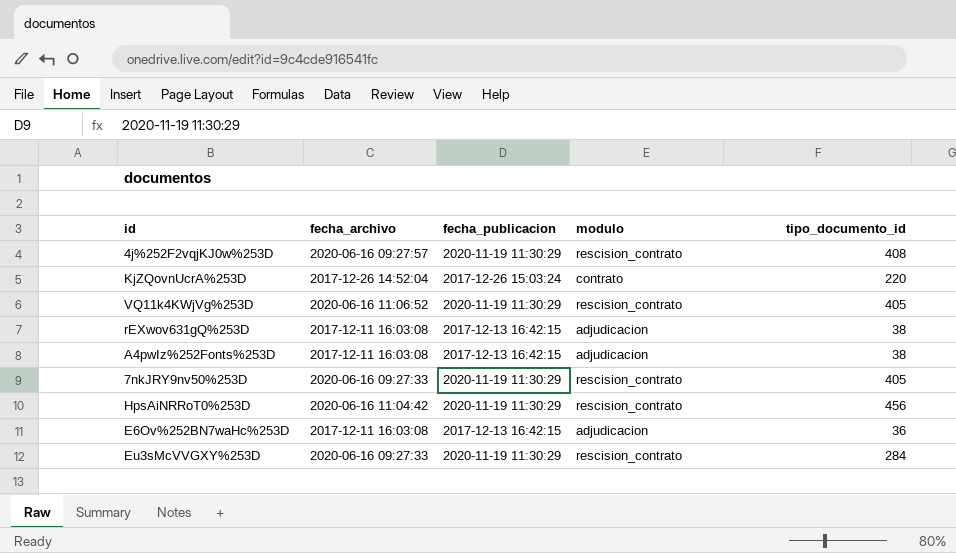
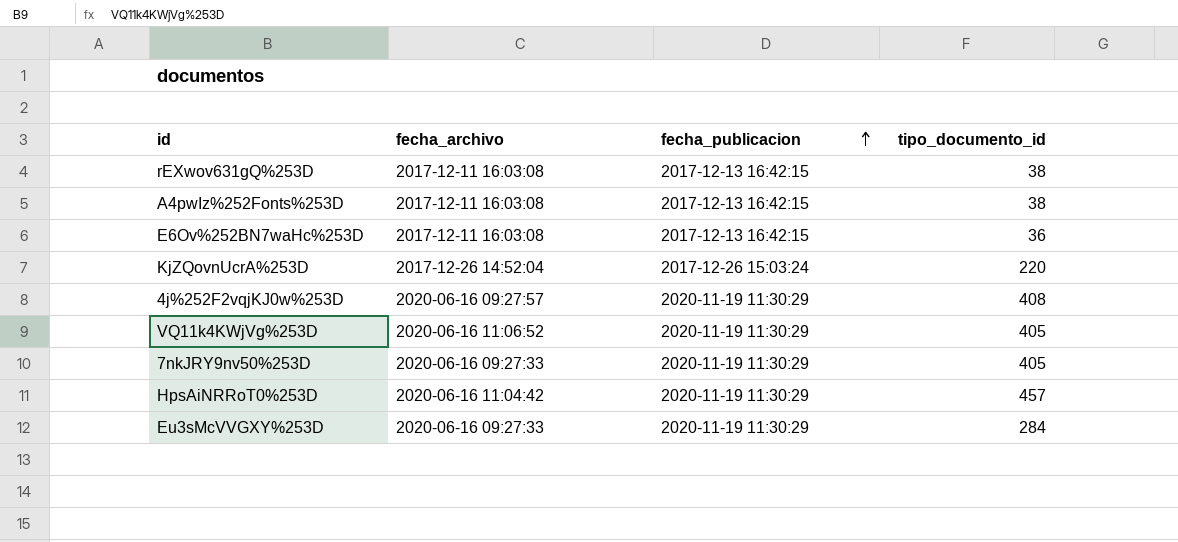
row order: none -> fecha_publicacion ascending
column modulo | position: 4 -> none
HpsAiNRRoT0%253D | tipo_documento_id: 456 -> 457

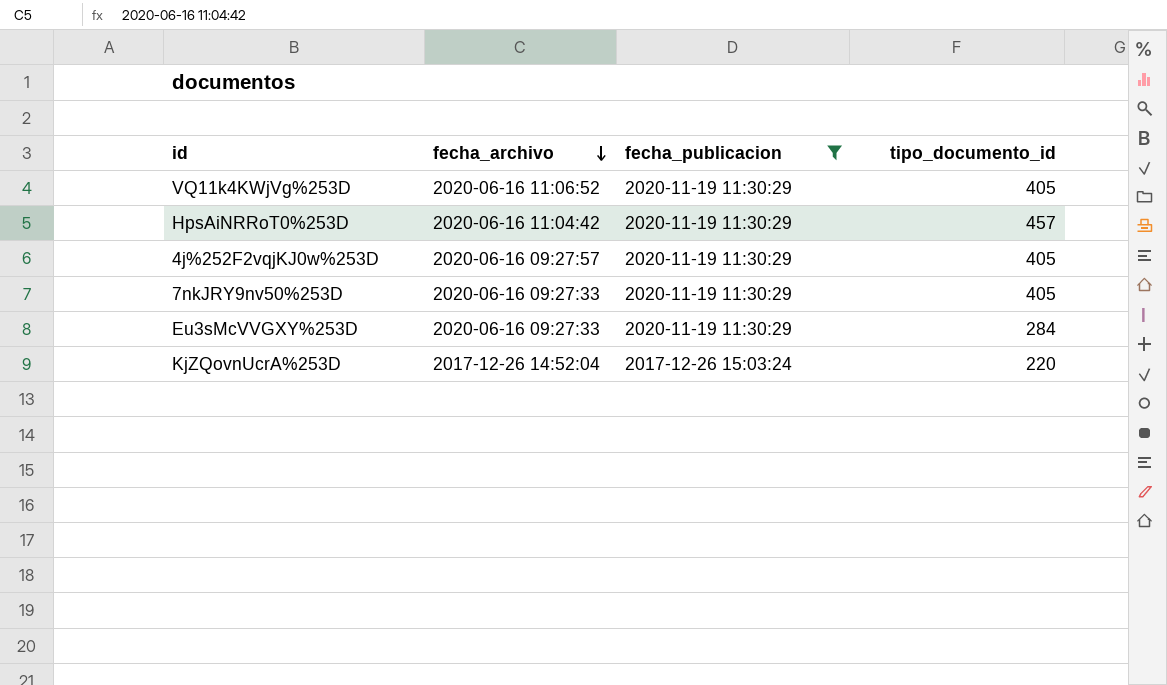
filter: none -> fecha_publicacion != 2017-12-13 16:42:15
row order: fecha_publicacion ascending -> fecha_archivo descending
4j%252F2vqjKJ0w%253D | tipo_documento_id: 408 -> 405

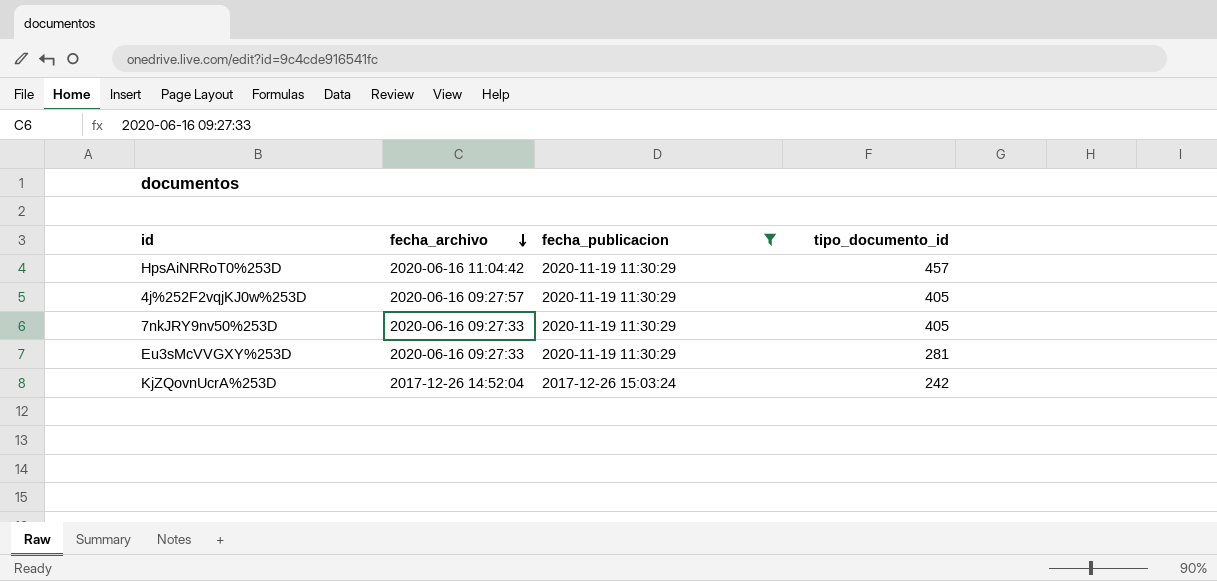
row VQ11k4KWjVg%253D: 2020-06-16 11:06:52 | 2020-11-19 11:30:29 | 405 -> none
Eu3sMcVVGXY%253D | tipo_documento_id: 284 -> 281
KjZQovnUcrA%253D | tipo_documento_id: 220 -> 242

